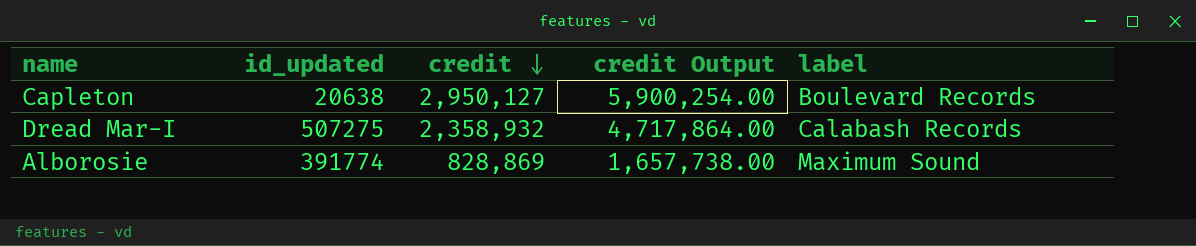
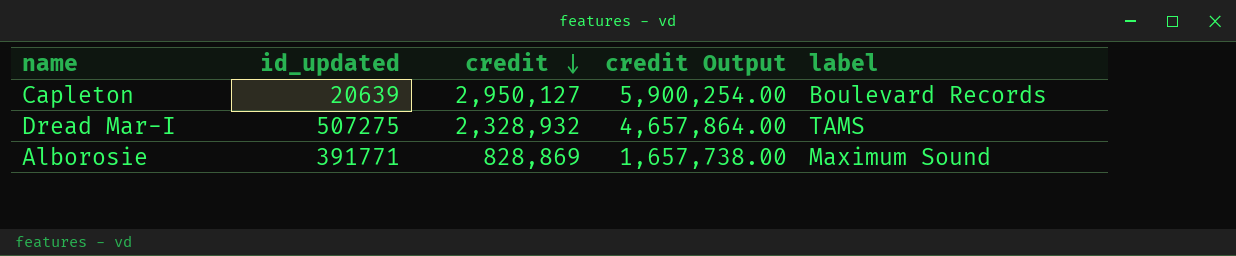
Capleton | id_updated: 20638 -> 20639
Dread Mar-I | credit: 2,358,932 -> 2,328,932
Dread Mar-I | credit Output: 4,717,864.00 -> 4,657,864.00
Dread Mar-I | label: Calabash Records -> TAMS
Alborosie | id_updated: 391774 -> 391771

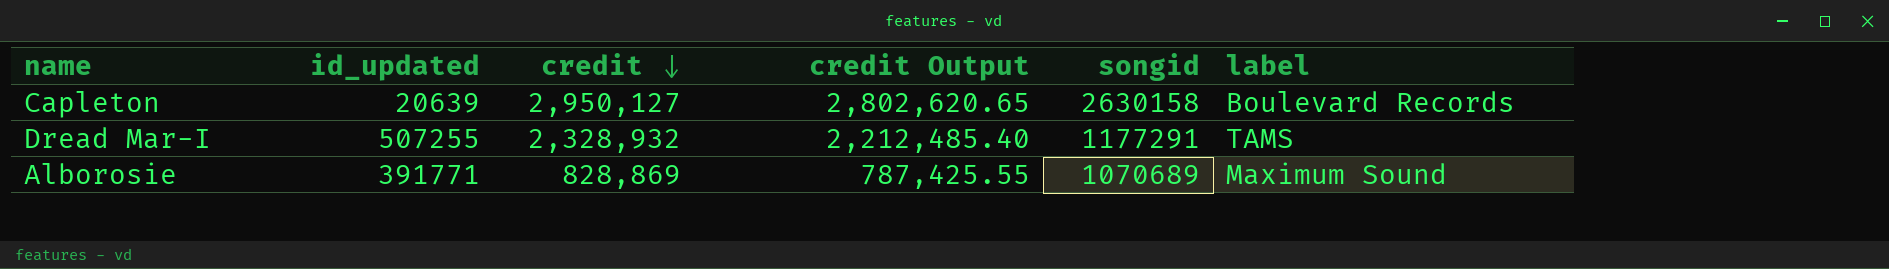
column credit Output | formula: [credit] * 2 -> [credit] * 0.95
column songid | position: none -> 5
Dread Mar-I | id_updated: 507275 -> 507255

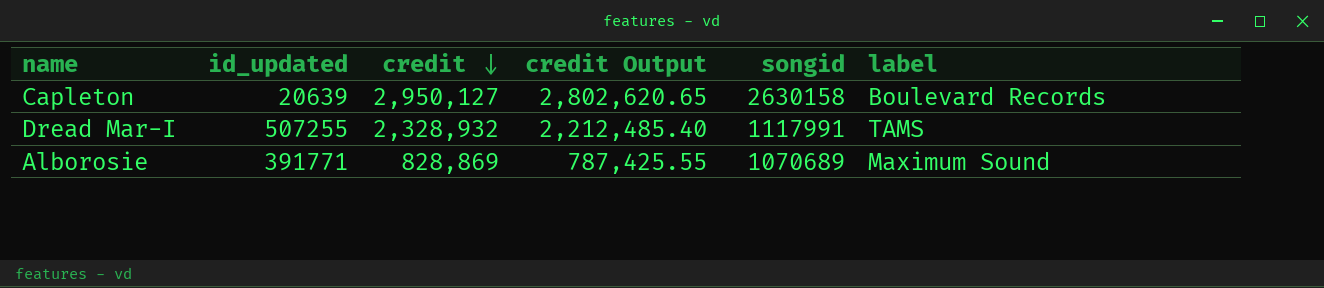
Dread Mar-I | songid: 1177291 -> 1117991

